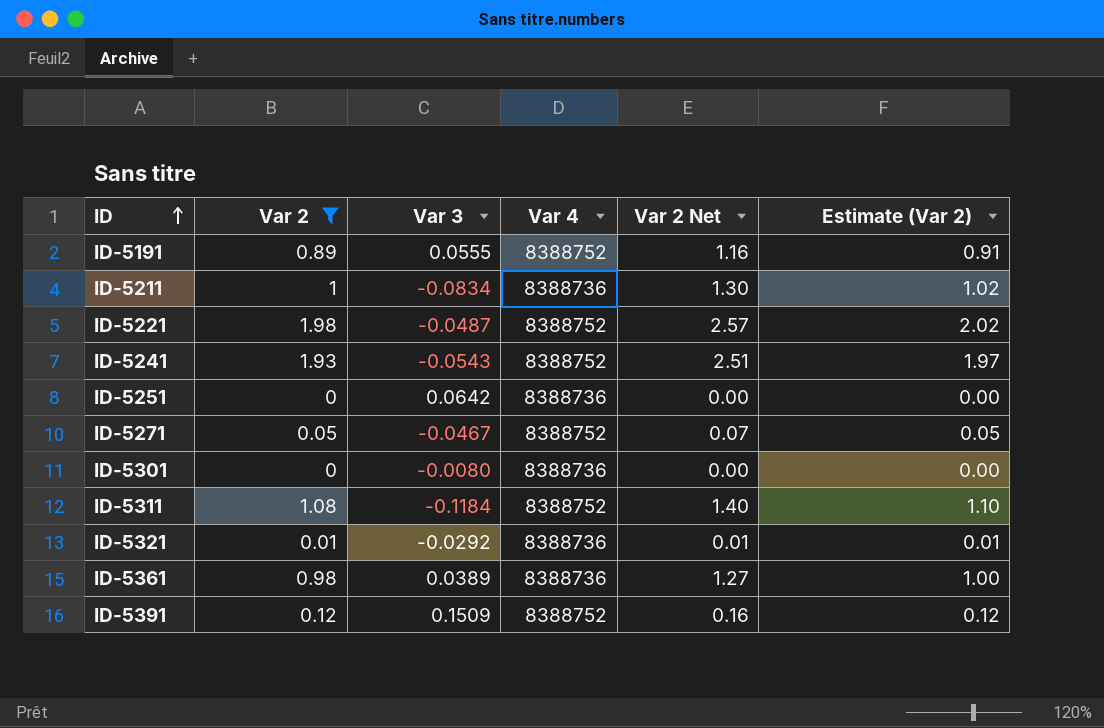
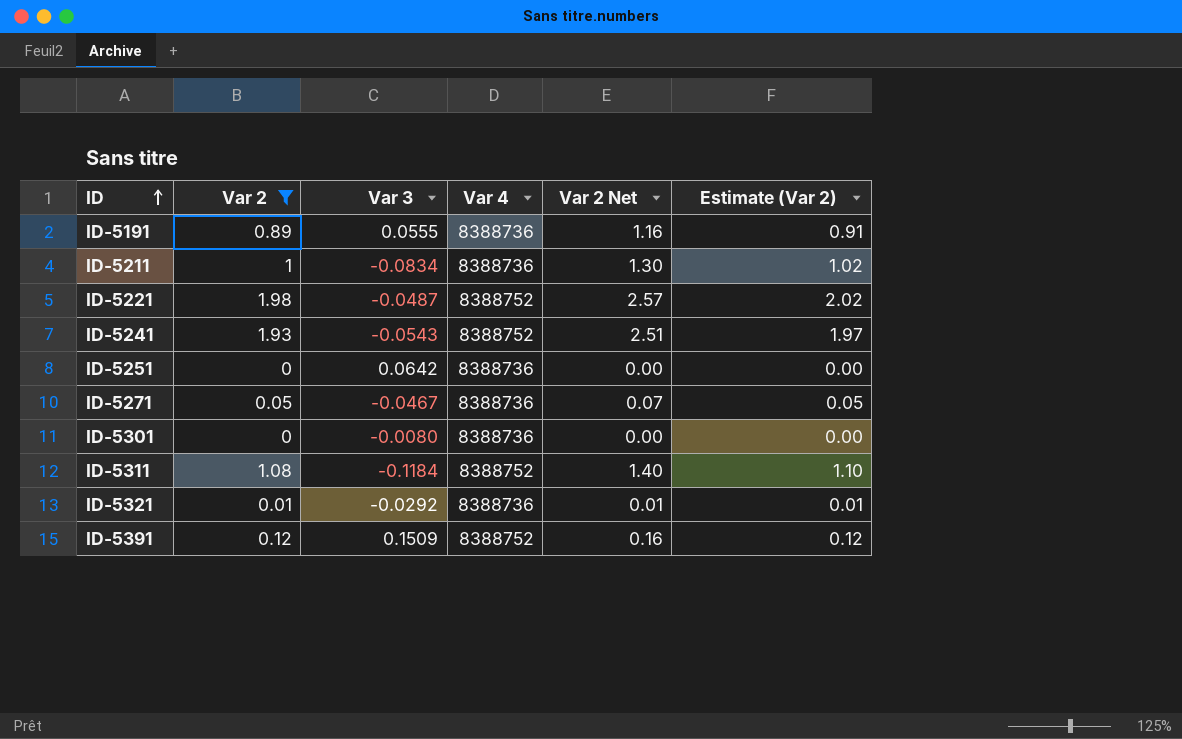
row ID-5361: 0.98 | 0.0389 | 8388736 | 1.27 | 1.00 -> none
ID-5191 | Var 4: 8388752 -> 8388736
ID-5271 | Var 4: 8388752 -> 8388736

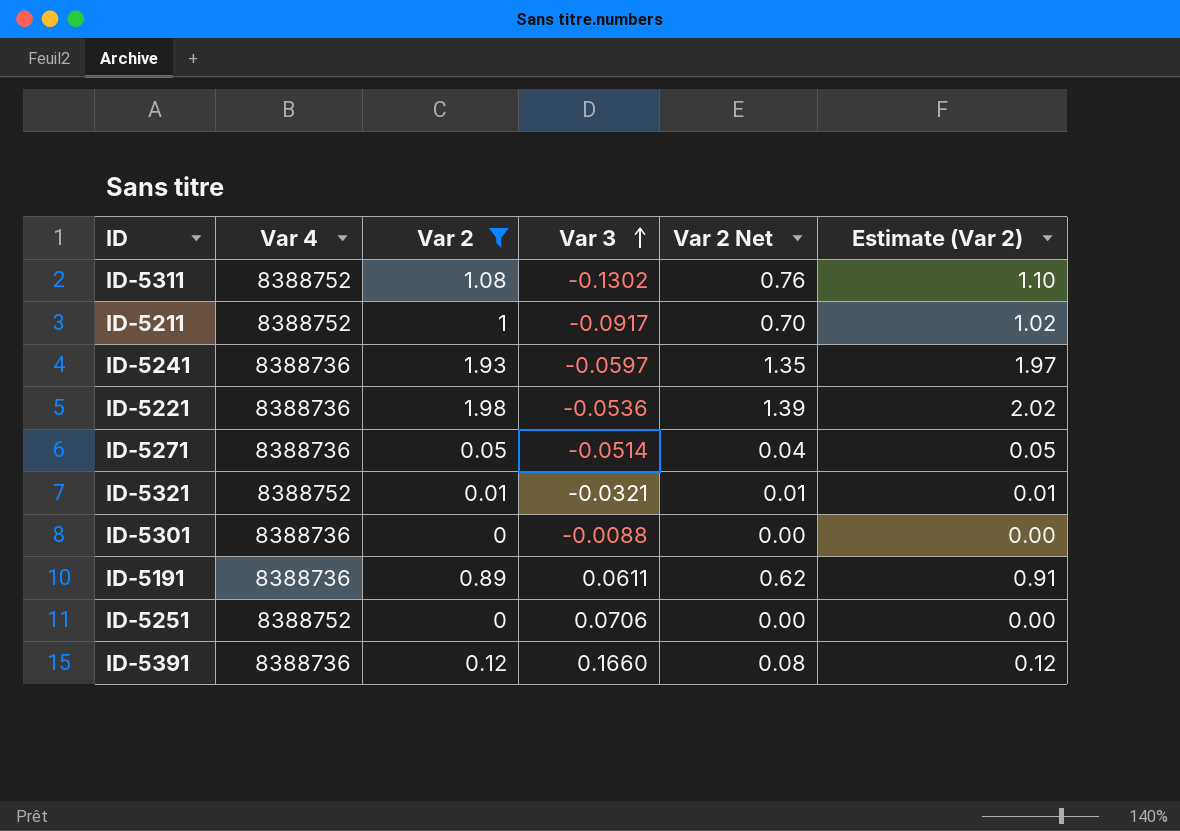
row order: ID ascending -> Var 3 ascending
column Var 4 | position: 4 -> 2
column Var 2 Net | formula: [Var 2] * 1.3 -> [Var 2] * 0.7
ID-5311 | Var 3: -0.1184 -> -0.1302
ID-5211 | Var 4: 8388736 -> 8388752
ID-5211 | Var 3: -0.0834 -> -0.0917
ID-5241 | Var 4: 8388752 -> 8388736
ID-5241 | Var 3: -0.0543 -> -0.0597
ID-5221 | Var 4: 8388752 -> 8388736
ID-5221 | Var 3: -0.0487 -> -0.0536
ID-5271 | Var 3: -0.0467 -> -0.0514
ID-5321 | Var 4: 8388736 -> 8388752
ID-5321 | Var 3: -0.0292 -> -0.0321
ID-5301 | Var 3: -0.0080 -> -0.0088
ID-5191 | Var 3: 0.0555 -> 0.0611
ID-5251 | Var 4: 8388736 -> 8388752
ID-5251 | Var 3: 0.0642 -> 0.0706
ID-5391 | Var 4: 8388752 -> 8388736
ID-5391 | Var 3: 0.1509 -> 0.1660

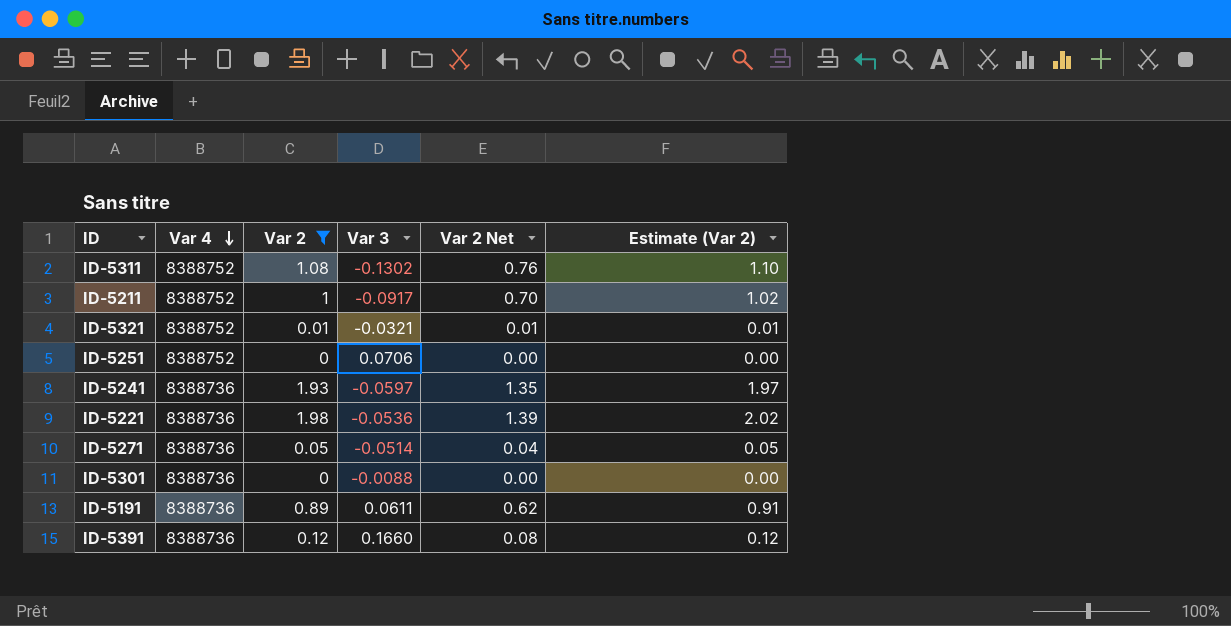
row order: Var 3 ascending -> Var 4 descending

